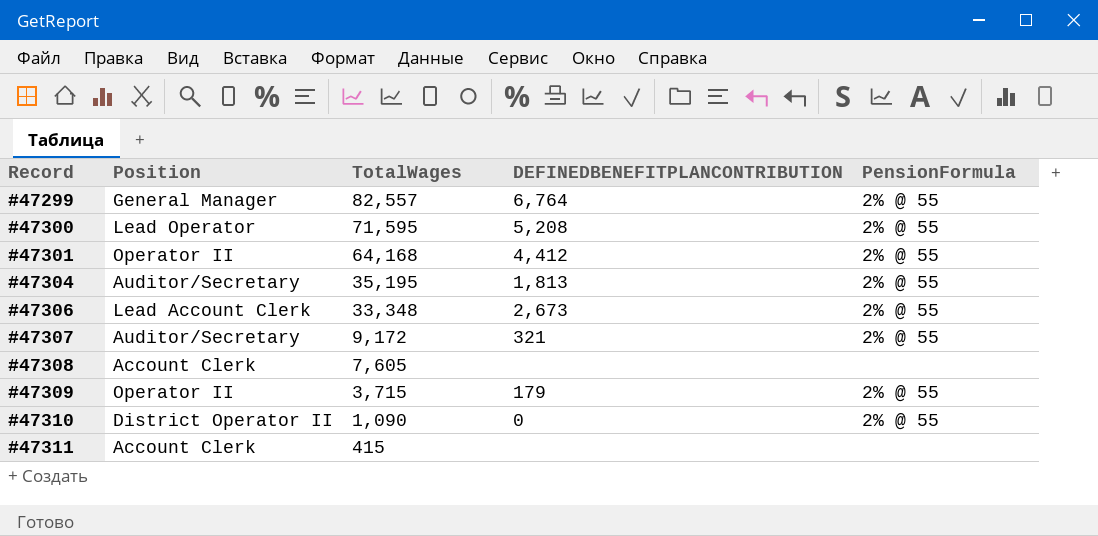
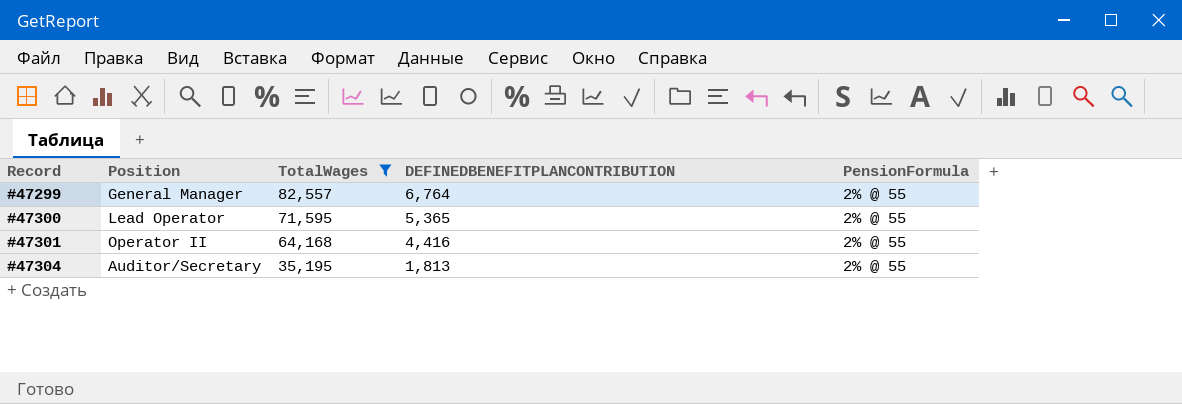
filter: none -> TotalWages >= 35,195
#47300 | DEFINEDBENEFITPLANCONTRIBUTION: 5,208 -> 5,365
#47301 | DEFINEDBENEFITPLANCONTRIBUTION: 4,412 -> 4,416

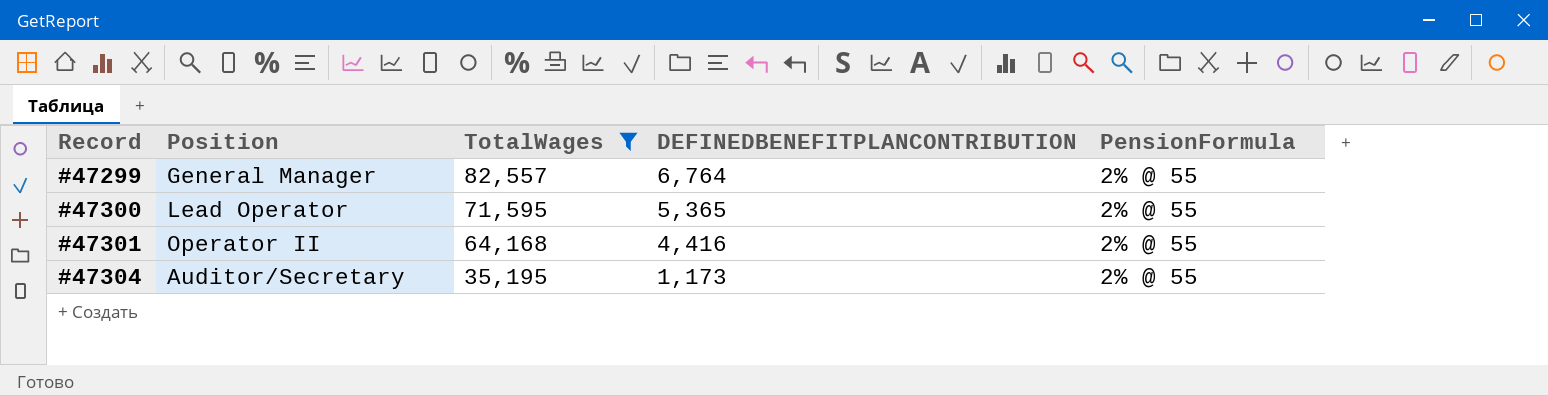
#47304 | DEFINEDBENEFITPLANCONTRIBUTION: 1,813 -> 1,173

